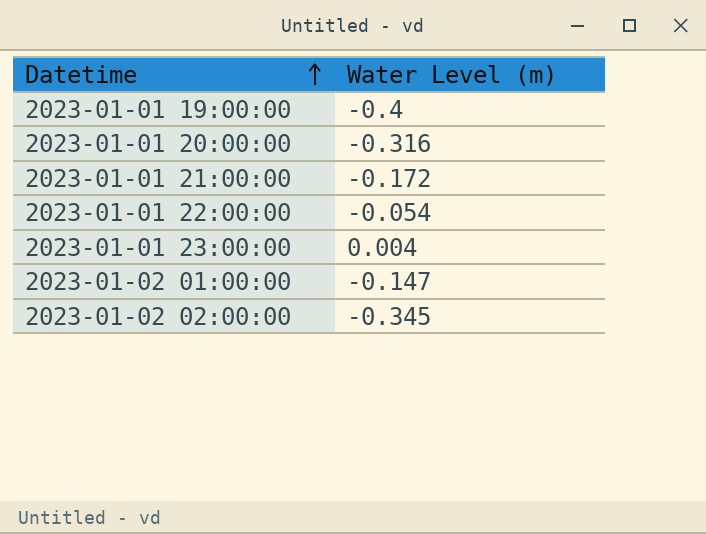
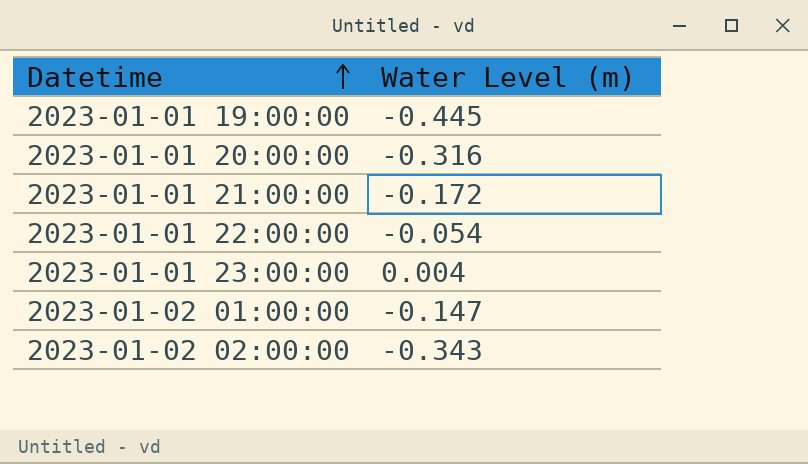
2023-01-01 19:00:00 | Water Level (m): -0.4 -> -0.445
2023-01-02 02:00:00 | Water Level (m): -0.345 -> -0.343

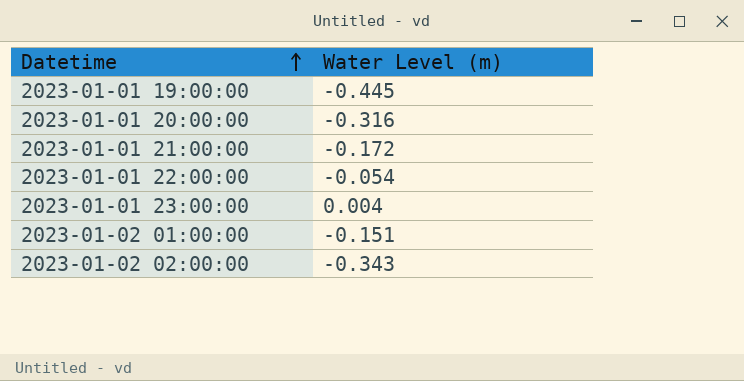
2023-01-02 01:00:00 | Water Level (m): -0.147 -> -0.151

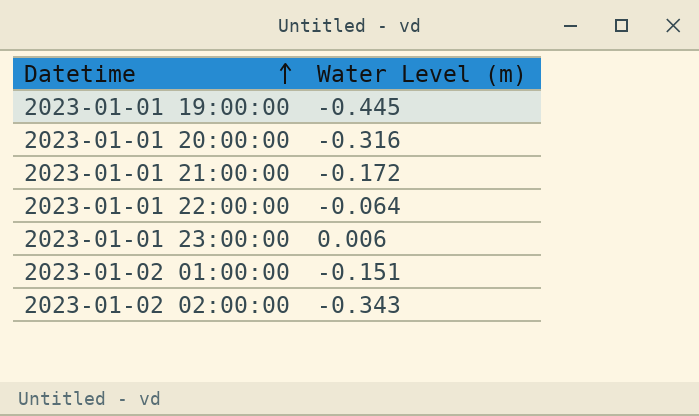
2023-01-01 22:00:00 | Water Level (m): -0.054 -> -0.064
2023-01-01 23:00:00 | Water Level (m): 0.004 -> 0.006

